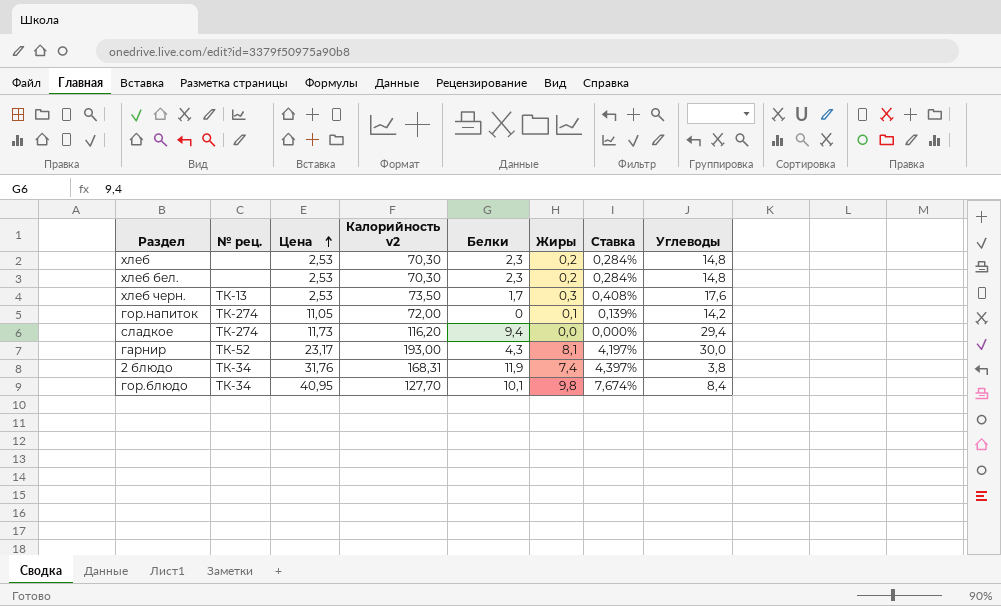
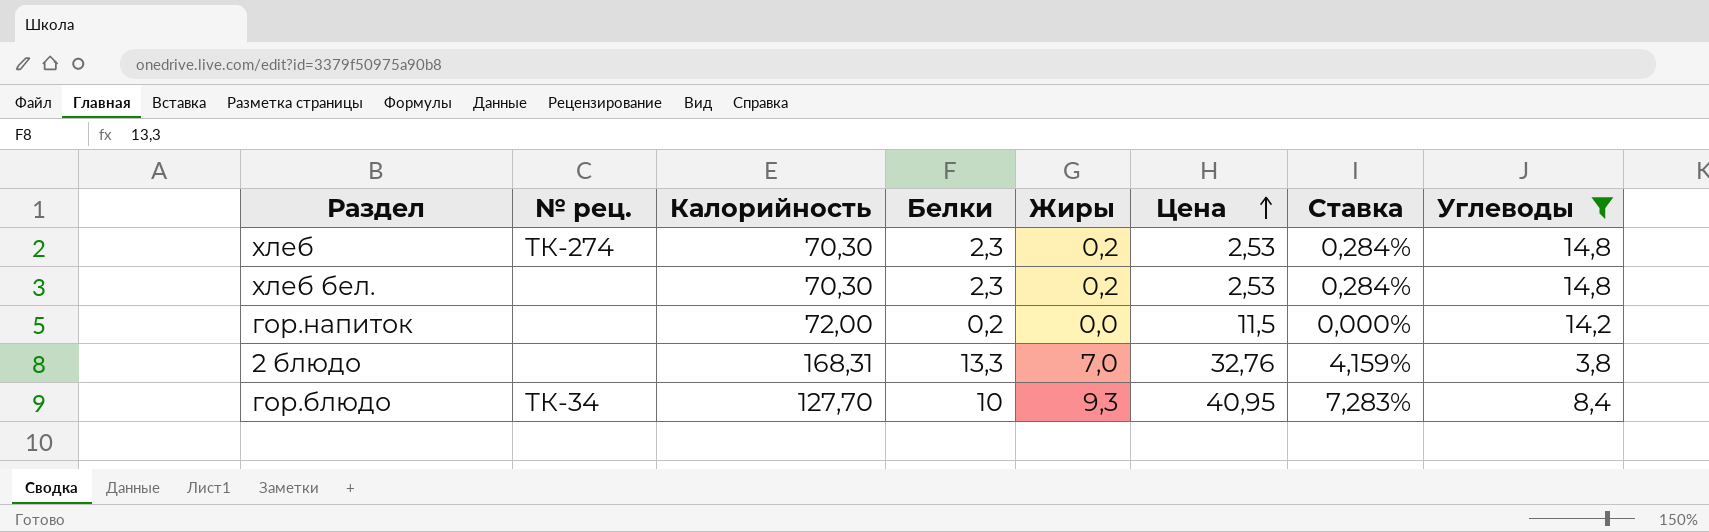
filter: none -> Углеводы <= 14,8
column name: Калорийность v2 -> Калорийность
column Цена | position: 3 -> 6
хлеб | № рец.: none -> ТК-274
гор.напиток | № рец.: ТК-274 -> none
гор.напиток | Белки: 0 -> 0,2
гор.напиток | Жиры: 0,1 -> 0,0
гор.напиток | Цена: 11,05 -> 11,5
гор.напиток | Ставка: 0,139% -> 0,000%
2 блюдо | № рец.: ТК-34 -> none
2 блюдо | Белки: 11,9 -> 13,3
2 блюдо | Жиры: 7,4 -> 7,0
2 блюдо | Цена: 31,76 -> 32,76
2 блюдо | Ставка: 4,397% -> 4,159%
гор.блюдо | Белки: 10,1 -> 10
гор.блюдо | Жиры: 9,8 -> 9,3
гор.блюдо | Ставка: 7,674% -> 7,283%

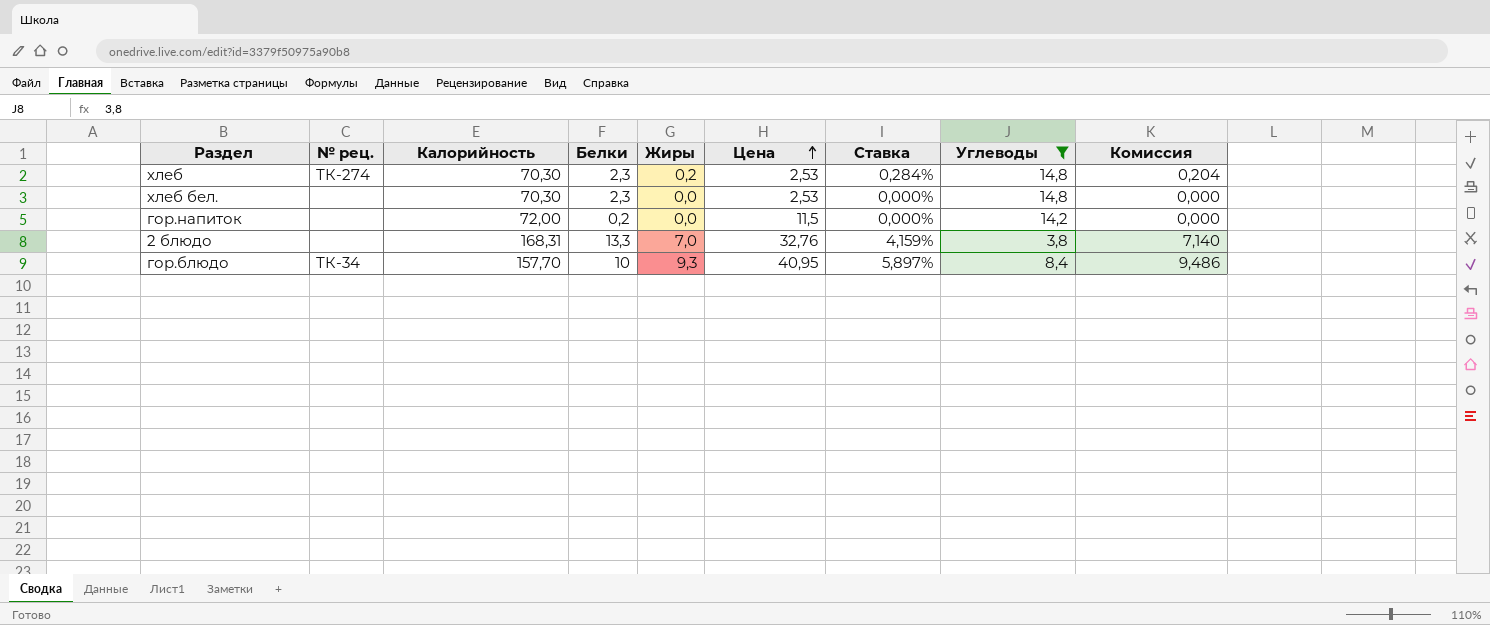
column Комиссия | formula: none -> [Жиры] * 1,02
хлеб бел. | Жиры: 0,2 -> 0,0
хлеб бел. | Ставка: 0,284% -> 0,000%
гор.блюдо | Калорийность: 127,70 -> 157,70
гор.блюдо | Ставка: 7,283% -> 5,897%

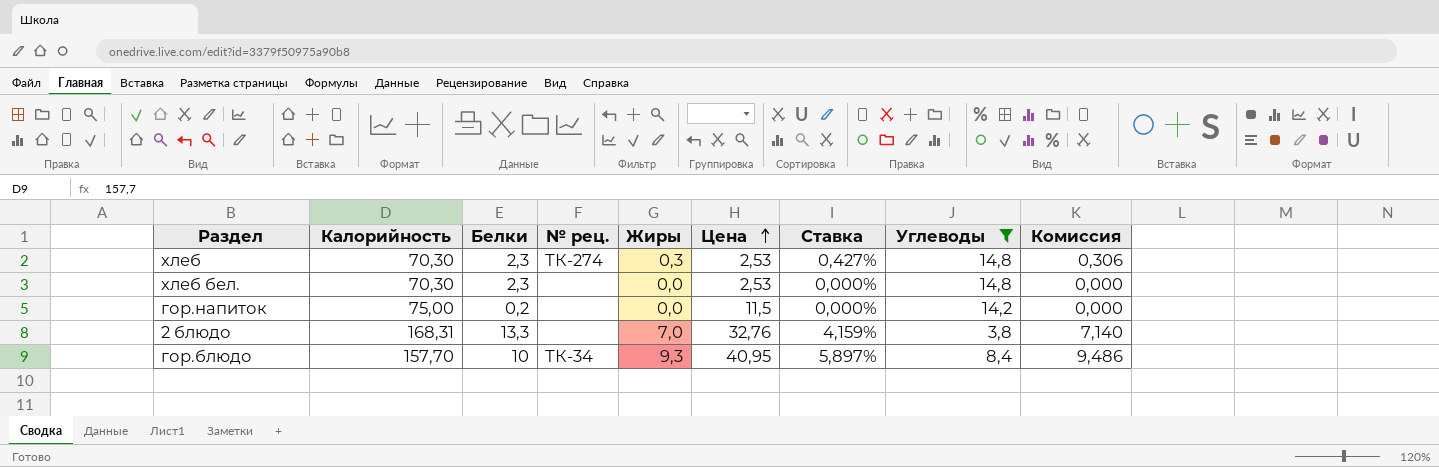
column № рец. | position: 2 -> 4
хлеб | Жиры: 0,2 -> 0,3
хлеб | Ставка: 0,284% -> 0,427%
хлеб | Комиссия: 0,204 -> 0,306
гор.напиток | Калорийность: 72,00 -> 75,00

